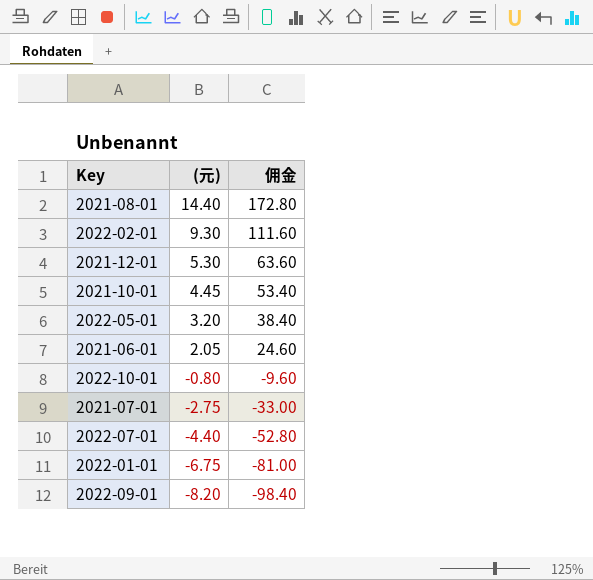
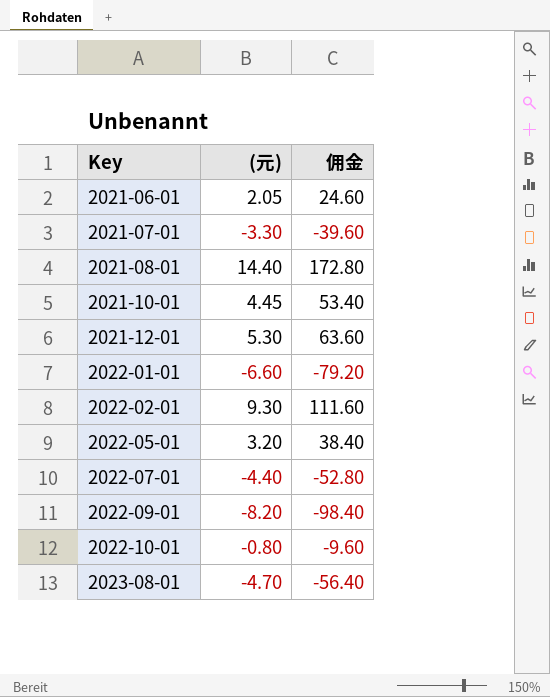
row order: (元) descending -> Key ascending
2021-07-01 | (元): -2.75 -> -3.30
2021-07-01 | 佣金: -33.00 -> -39.60
2022-01-01 | (元): -6.75 -> -6.60
2022-01-01 | 佣金: -81.00 -> -79.20
row 2023-08-01: none -> -4.70 | -56.40

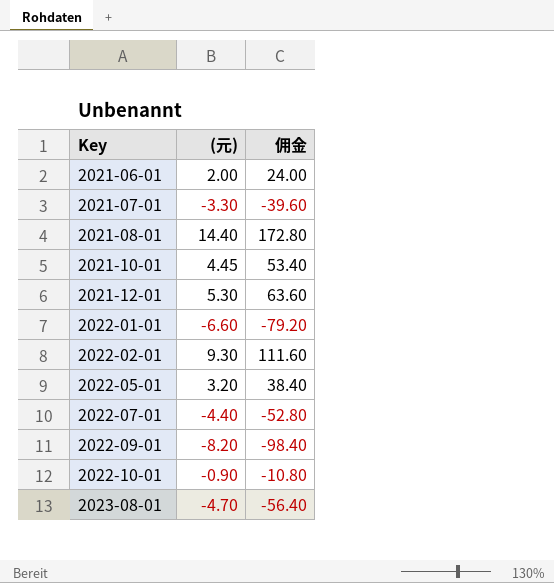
2021-06-01 | (元): 2.05 -> 2.00
2021-06-01 | 佣金: 24.60 -> 24.00
2022-10-01 | (元): -0.80 -> -0.90
2022-10-01 | 佣金: -9.60 -> -10.80

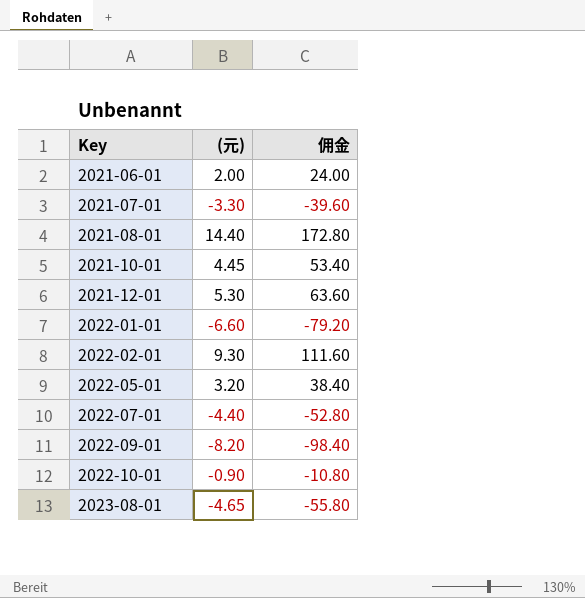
2023-08-01 | (元): -4.70 -> -4.65
2023-08-01 | 佣金: -56.40 -> -55.80

